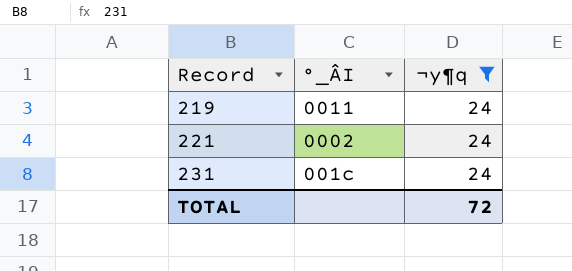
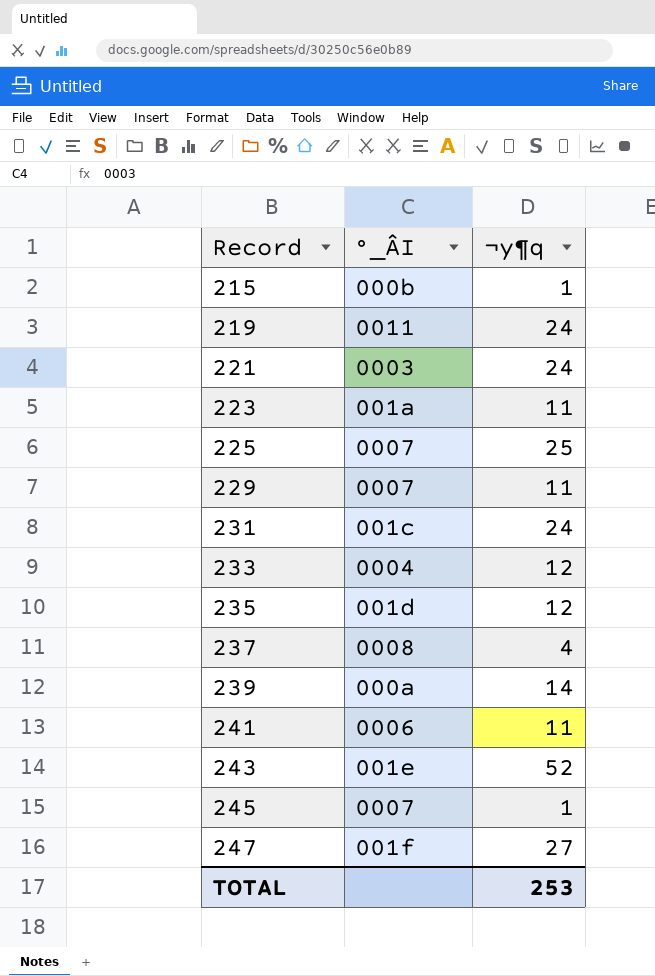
filter: ¬y¶q = 24 -> none
221 | °_ÂI: 0002 -> 0003
TOTAL | ¬y¶q: 72 -> 253

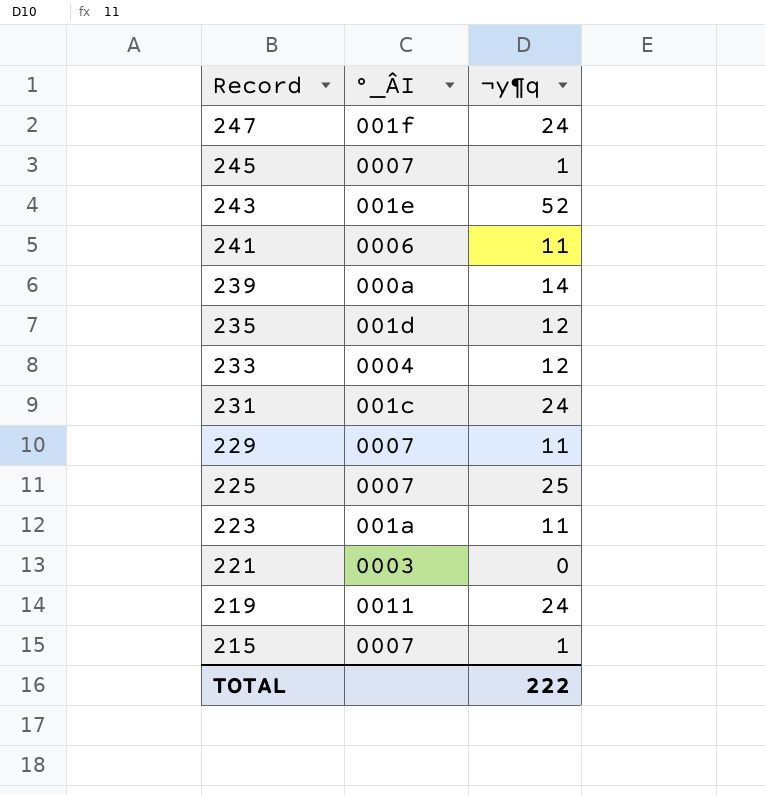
row order: Record ascending -> Record descending
row 237: 0008 | 4 -> none
247 | ¬y¶q: 27 -> 24
221 | ¬y¶q: 24 -> 0
215 | °_ÂI: 000b -> 0007
TOTAL | ¬y¶q: 253 -> 222

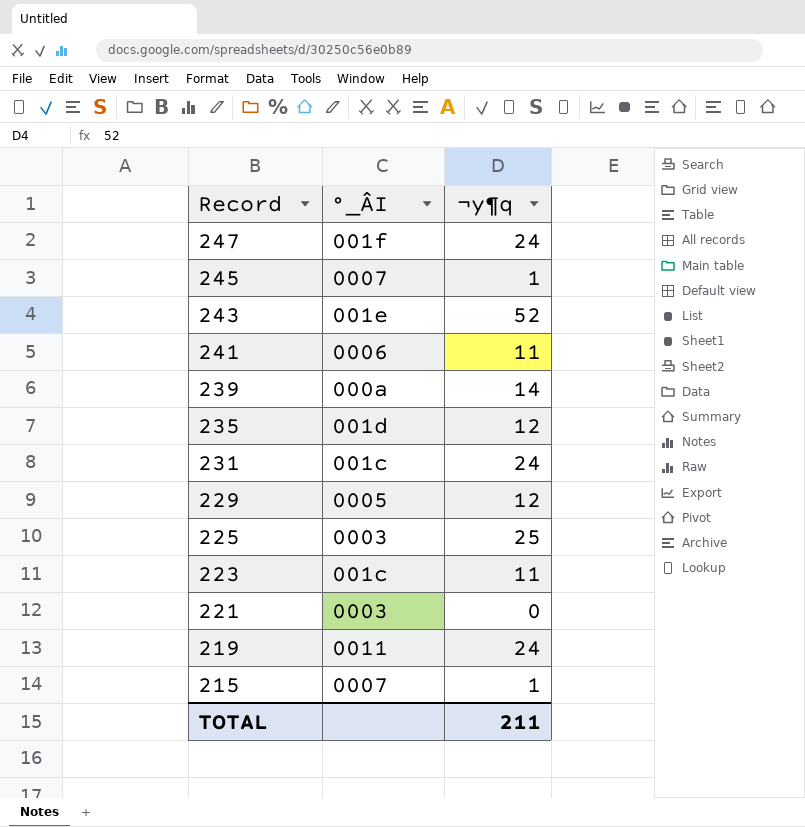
row 233: 0004 | 12 -> none
229 | °_ÂI: 0007 -> 0005
229 | ¬y¶q: 11 -> 12
225 | °_ÂI: 0007 -> 0003
223 | °_ÂI: 001a -> 001c
TOTAL | ¬y¶q: 222 -> 211

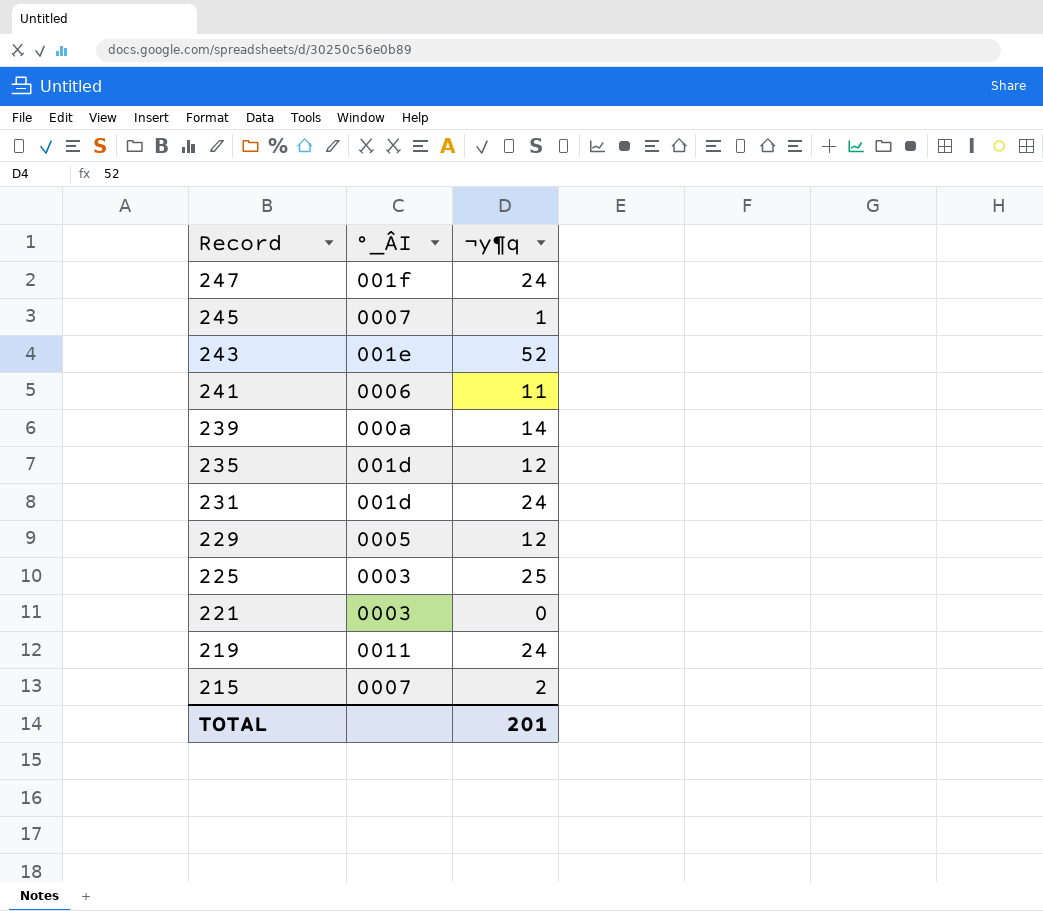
row 223: 001c | 11 -> none
231 | °_ÂI: 001c -> 001d
215 | ¬y¶q: 1 -> 2
TOTAL | ¬y¶q: 211 -> 201

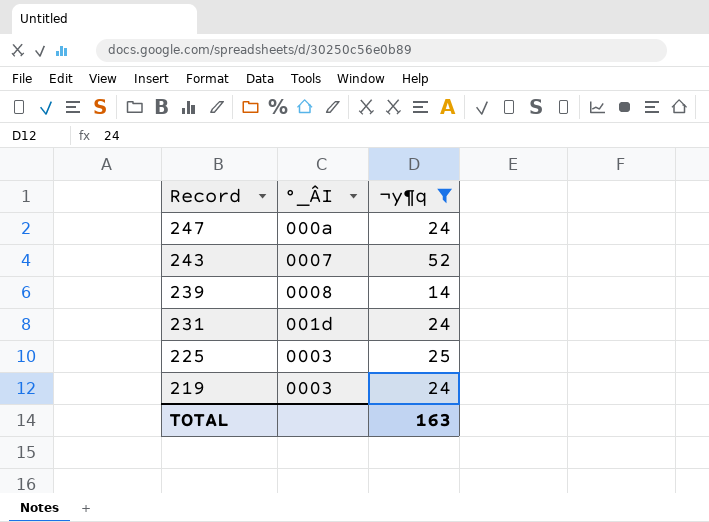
filter: none -> ¬y¶q >= 14
247 | °_ÂI: 001f -> 000a
243 | °_ÂI: 001e -> 0007
239 | °_ÂI: 000a -> 0008
219 | °_ÂI: 0011 -> 0003
TOTAL | ¬y¶q: 201 -> 163

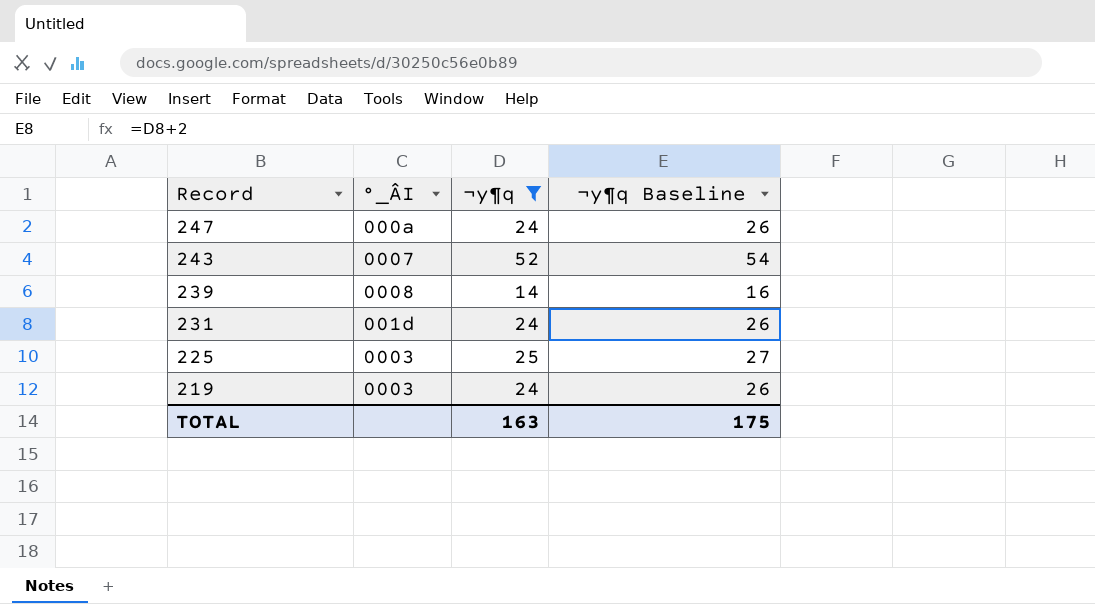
column ¬y¶q Baseline | formula: none -> [¬y¶q] + 2

